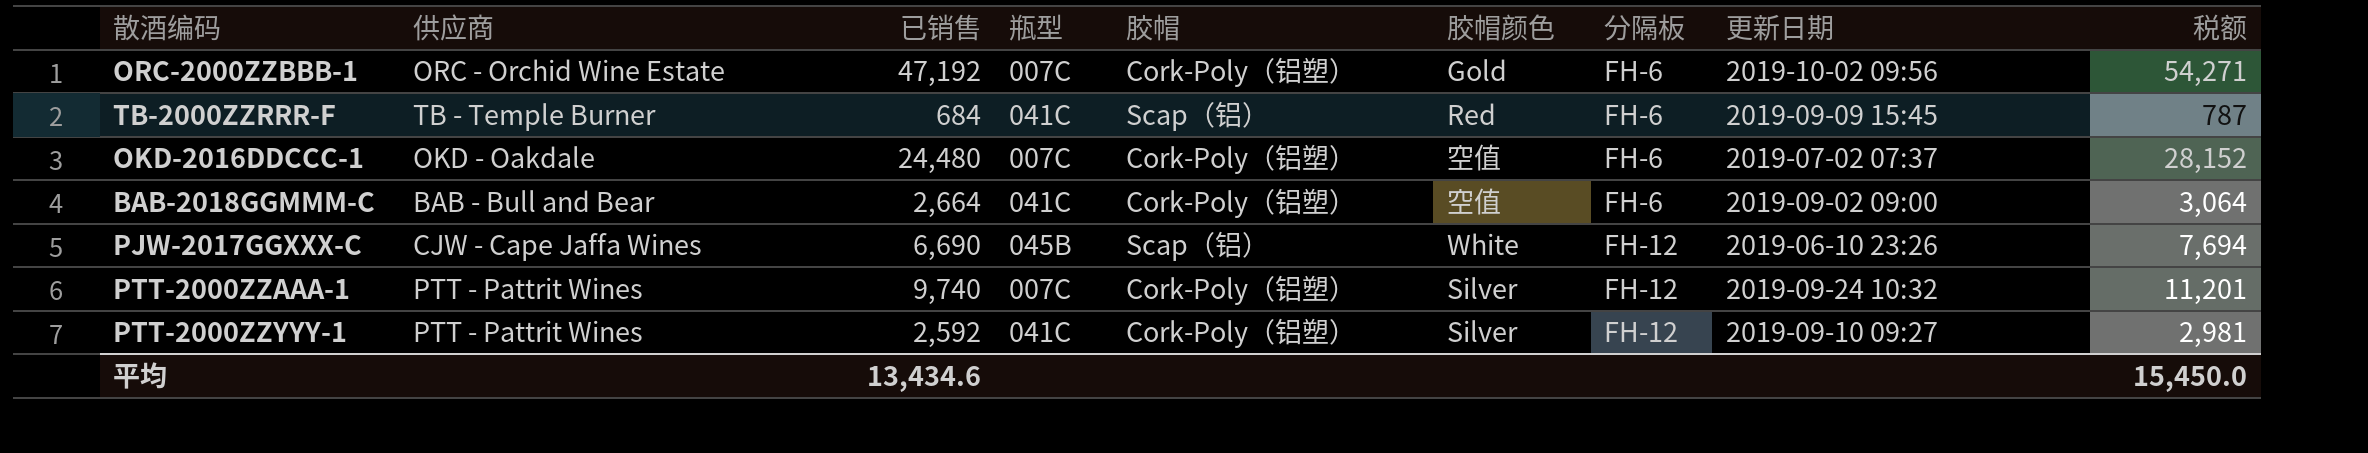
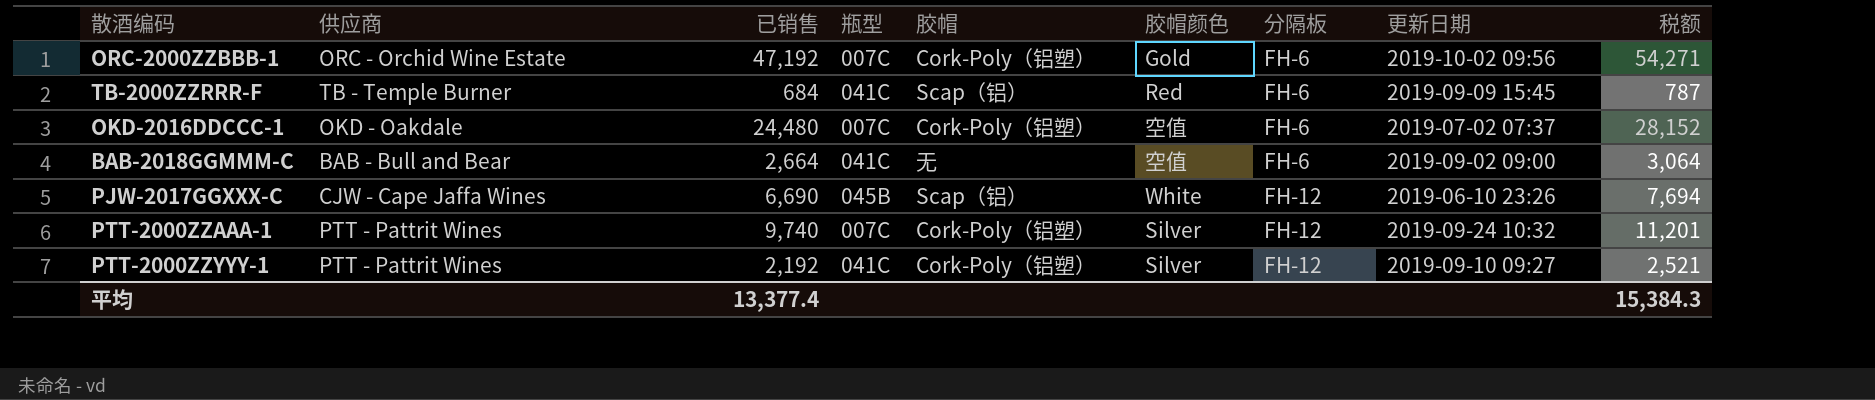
BAB-2018GGMMM-C | 胶帽: Cork-Poly（铝塑） -> 无
PTT-2000ZZYYY-1 | 已销售: 2,592 -> 2,192
PTT-2000ZZYYY-1 | 税额: 2,981 -> 2,521
平均 | 已销售: 13,434.6 -> 13,377.4
平均 | 税额: 15,450.0 -> 15,384.3

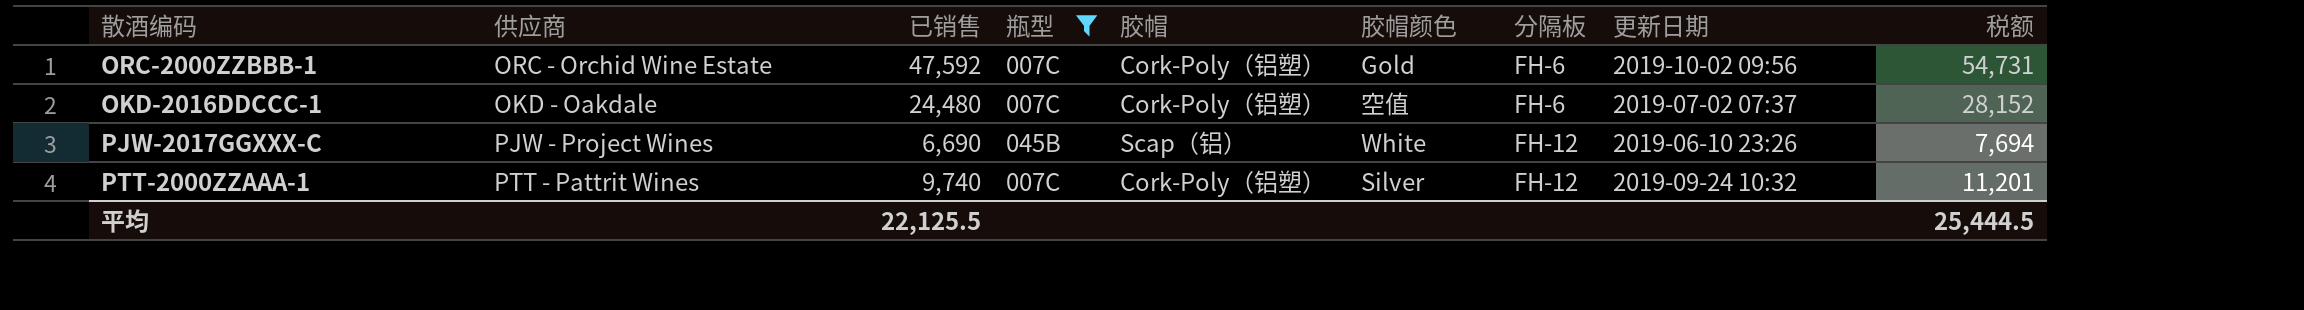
filter: none -> 瓶型 != 041C
ORC-2000ZZBBB-1 | 已销售: 47,192 -> 47,592
ORC-2000ZZBBB-1 | 税额: 54,271 -> 54,731
PJW-2017GGXXX-C | 供应商: CJW - Cape Jaffa Wines -> PJW - Project Wines
平均 | 已销售: 13,377.4 -> 22,125.5
平均 | 税额: 15,384.3 -> 25,444.5

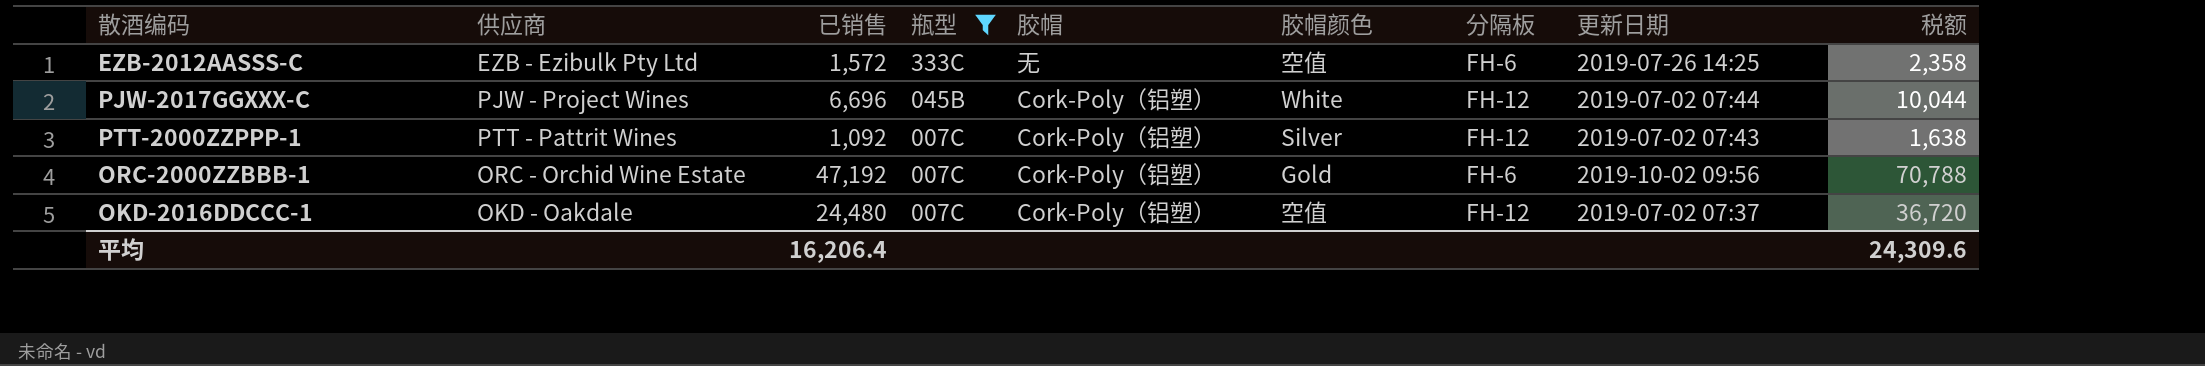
row order: 分隔板 ascending -> 瓶型 descending
column 税额 | formula: [已销售] * 1.15 -> [已销售] * 1.5
row PTT-2000ZZAAA-1: PTT - Pattrit Wines | 9,740 | 007C | Cork-Poly（铝塑） | Silver | FH-12 | 2019-09-24 10:32 | 11,201 -> none
row EZB-2012AASSS-C: none -> EZB - Ezibulk Pty Ltd | 1,572 | 333C | 无 | 空值 | FH-6 | 2019-07-26 14:25 | 2,358
PJW-2017GGXXX-C | 已销售: 6,690 -> 6,696
PJW-2017GGXXX-C | 胶帽: Scap（铝） -> Cork-Poly（铝塑）
PJW-2017GGXXX-C | 更新日期: 2019-06-10 23:26 -> 2019-07-02 07:44
row PTT-2000ZZPPP-1: none -> PTT - Pattrit Wines | 1,092 | 007C | Cork-Poly（铝塑） | Silver | FH-12 | 2019-07-02 07:43 | 1,638
ORC-2000ZZBBB-1 | 已销售: 47,592 -> 47,192
OKD-2016DDCCC-1 | 分隔板: FH-6 -> FH-12
平均 | 已销售: 22,125.5 -> 16,206.4
平均 | 税额: 25,444.5 -> 24,309.6

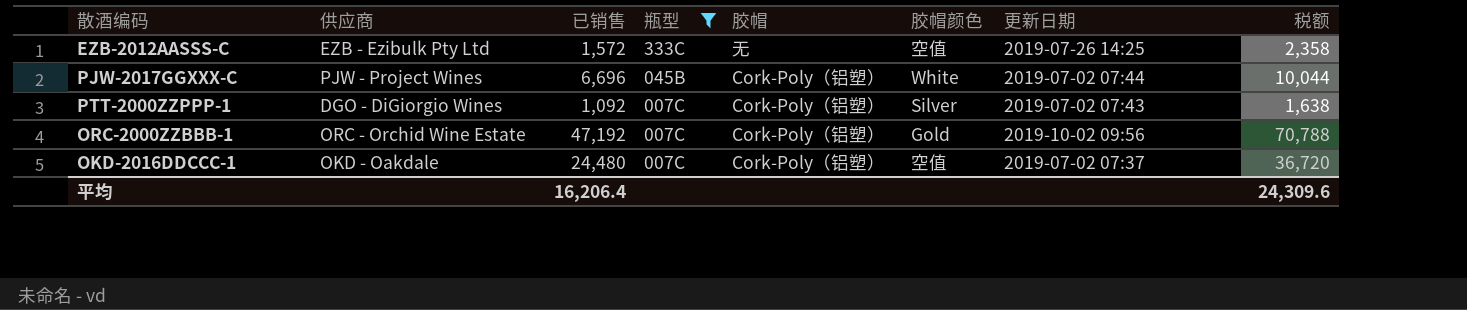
column 分隔板 | position: 7 -> none
PTT-2000ZZPPP-1 | 供应商: PTT - Pattrit Wines -> DGO - DiGiorgio Wines

